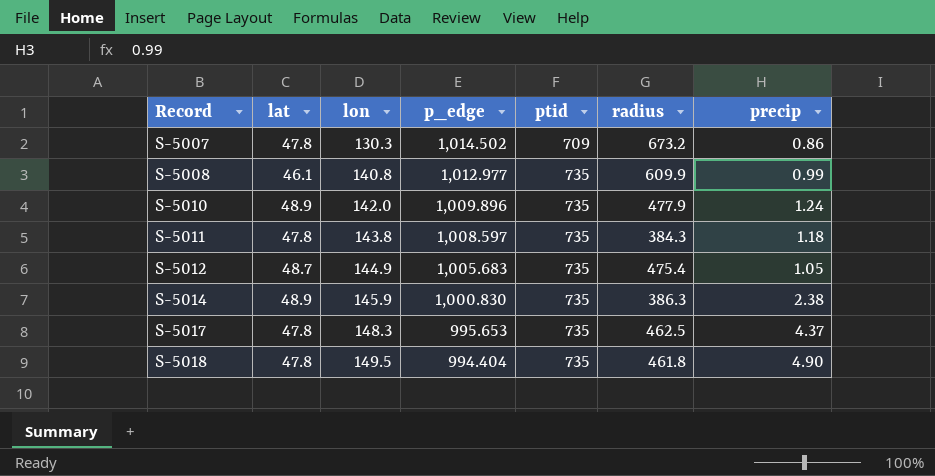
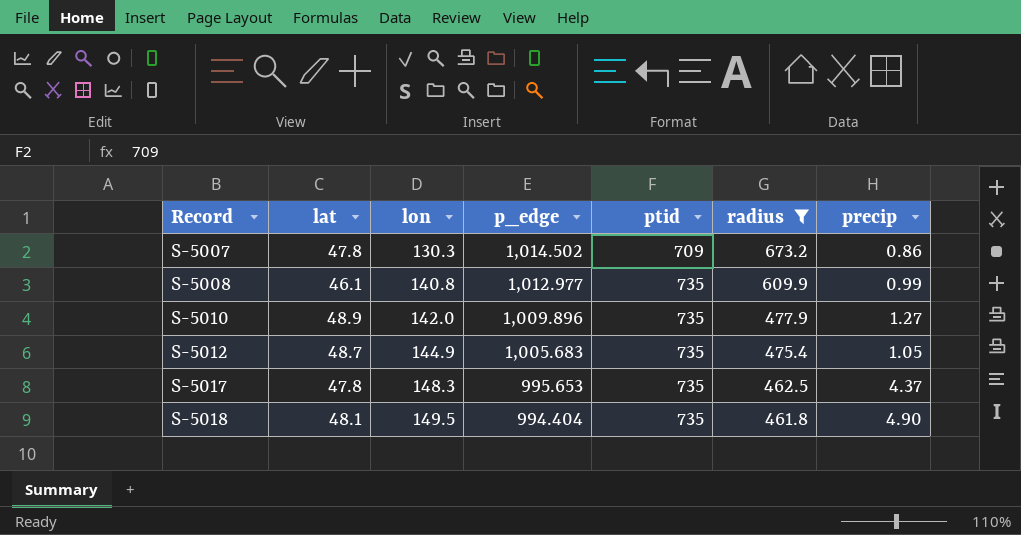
filter: none -> radius >= 461.8
S-5010 | precip: 1.24 -> 1.27
S-5018 | lat: 47.8 -> 48.1

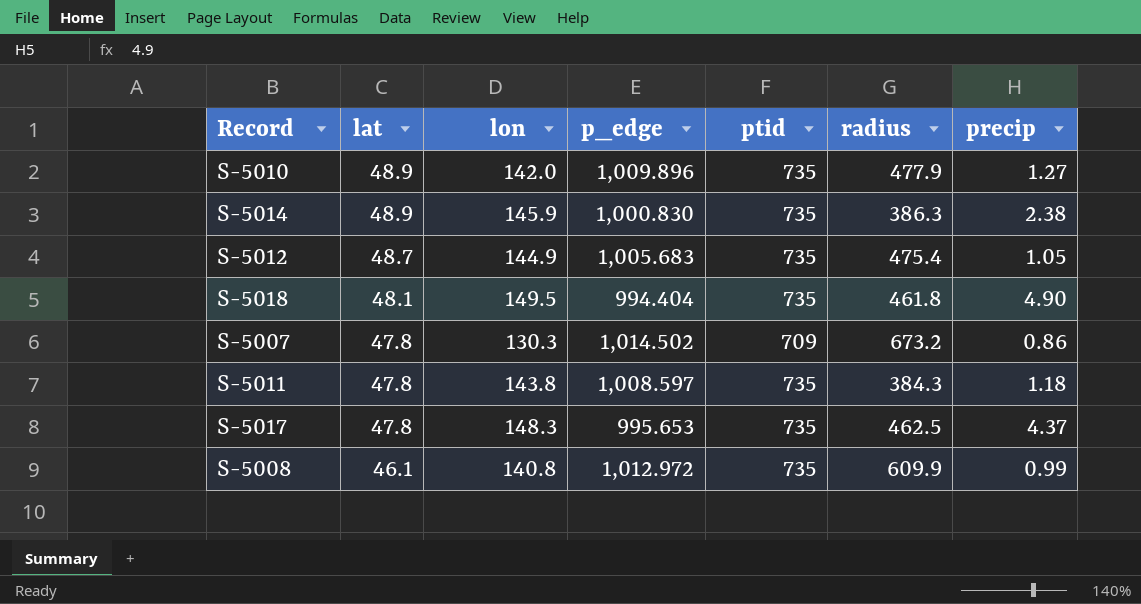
filter: radius >= 461.8 -> none
row order: Record ascending -> lat descending
S-5008 | p_edge: 1,012.977 -> 1,012.972

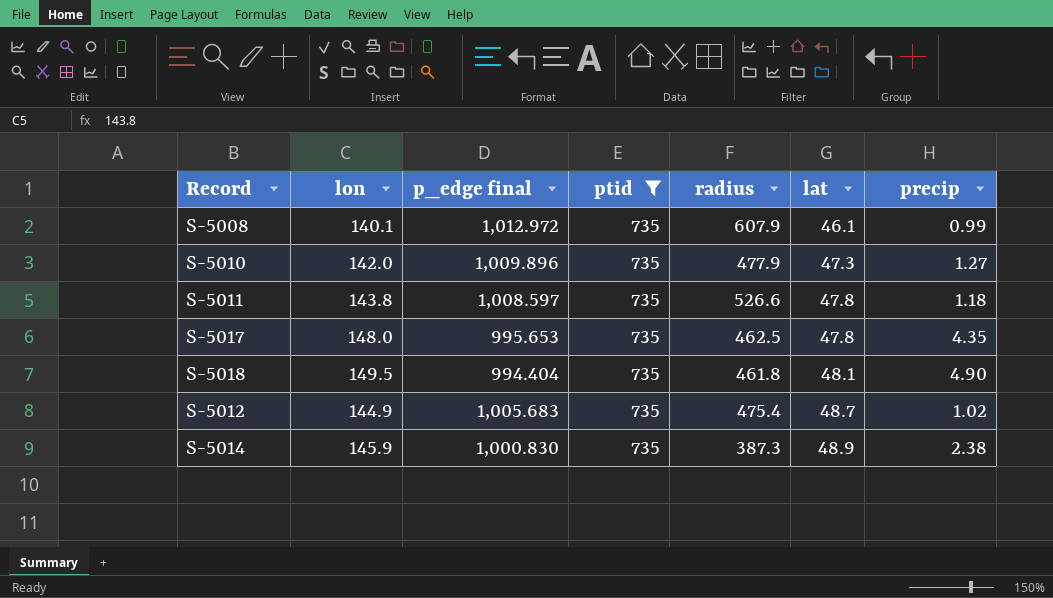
filter: none -> ptid = 735
row order: lat descending -> lat ascending
column name: p_edge -> p_edge final
column lat | position: 2 -> 6
S-5008 | lon: 140.8 -> 140.1
S-5008 | radius: 609.9 -> 607.9
S-5010 | lat: 48.9 -> 47.3
S-5011 | radius: 384.3 -> 526.6
S-5017 | lon: 148.3 -> 148.0
S-5017 | precip: 4.37 -> 4.35
S-5012 | precip: 1.05 -> 1.02
S-5014 | radius: 386.3 -> 387.3

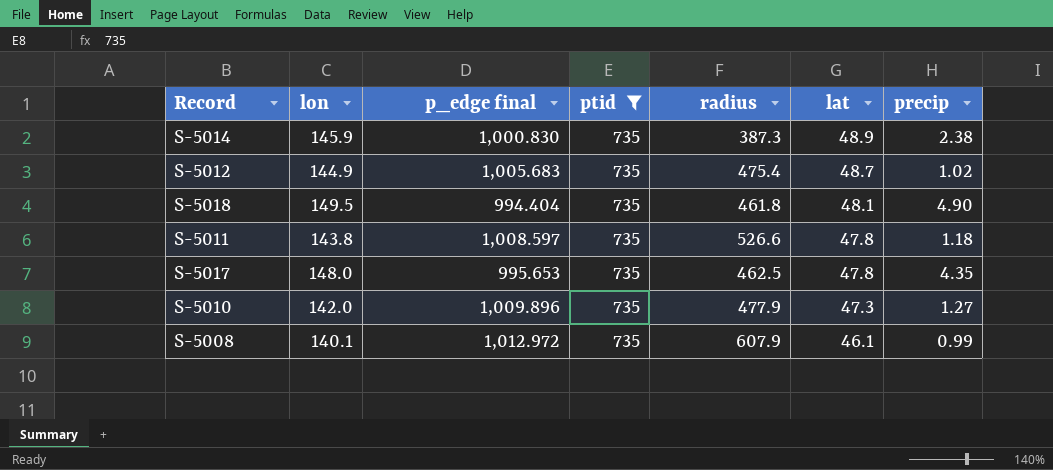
row order: lat ascending -> lat descending

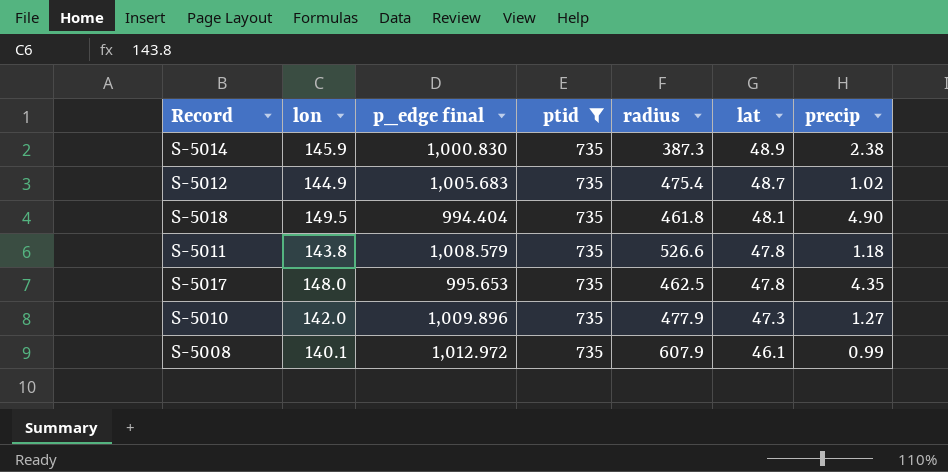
S-5011 | p_edge final: 1,008.597 -> 1,008.579

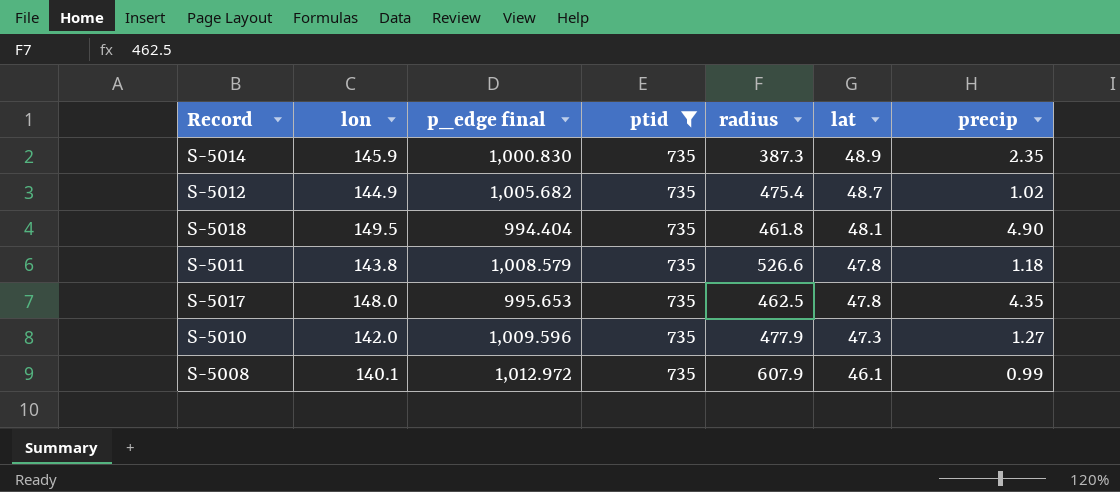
S-5014 | precip: 2.38 -> 2.35
S-5012 | p_edge final: 1,005.683 -> 1,005.682
S-5010 | p_edge final: 1,009.896 -> 1,009.596

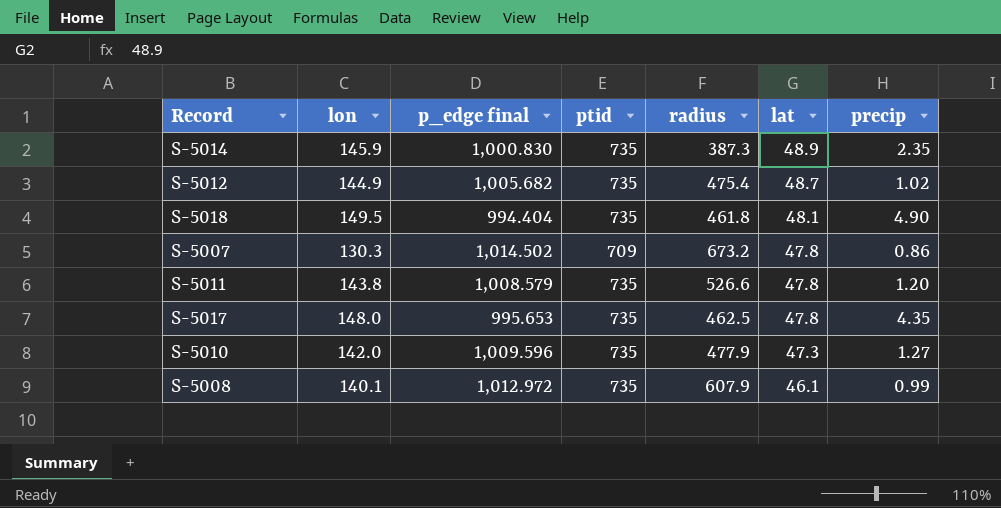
filter: ptid = 735 -> none
S-5011 | precip: 1.18 -> 1.20

